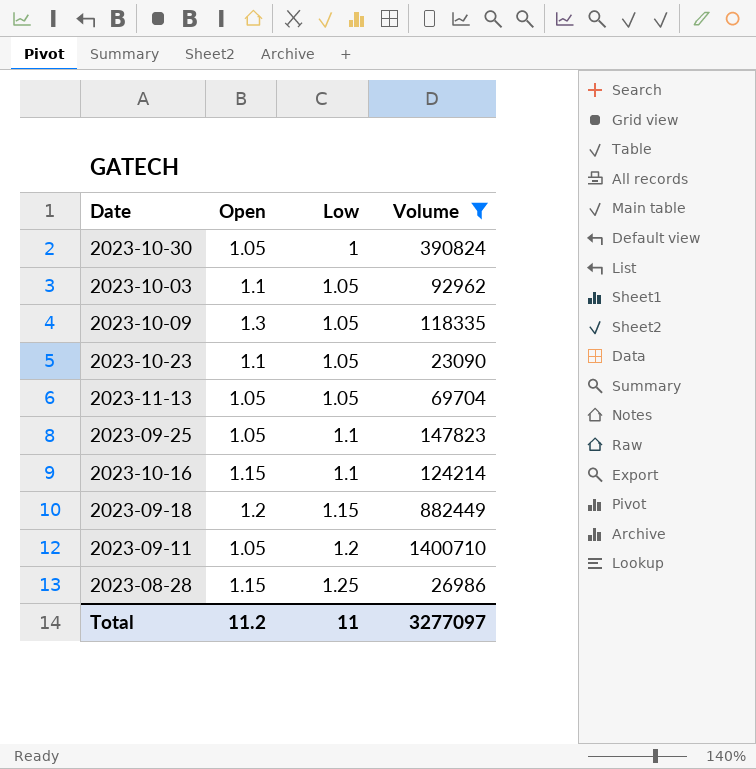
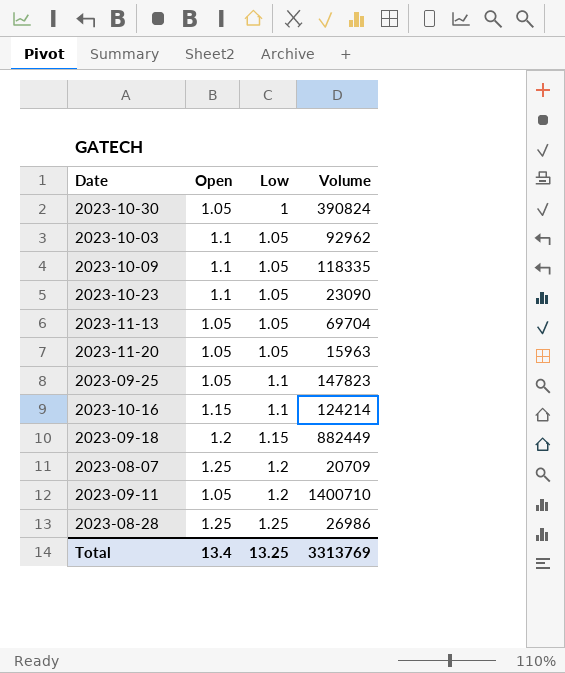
filter: Volume >= 23090 -> none
2023-10-09 | Open: 1.3 -> 1.1
2023-08-28 | Open: 1.15 -> 1.25
Total | Open: 11.2 -> 13.4
Total | Low: 11 -> 13.25
Total | Volume: 3277097 -> 3313769

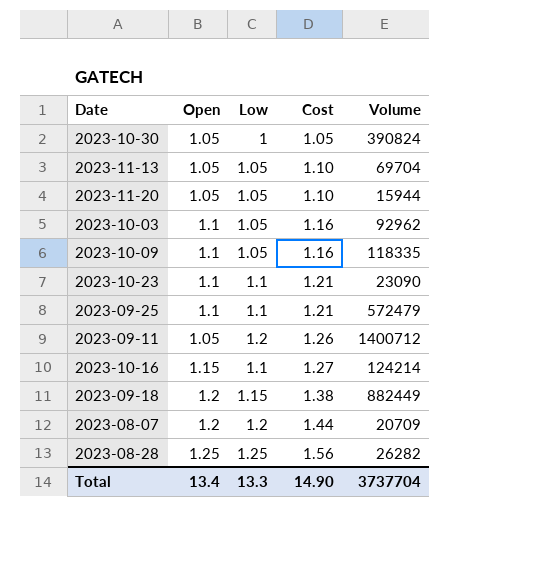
row order: Low ascending -> Cost ascending
column Cost | formula: none -> [Open] * [Low]
2023-11-20 | Volume: 15963 -> 15944
2023-10-23 | Low: 1.05 -> 1.1
2023-09-25 | Open: 1.05 -> 1.1
2023-09-25 | Volume: 147823 -> 572479
2023-09-11 | Volume: 1400710 -> 1400712
2023-08-07 | Open: 1.25 -> 1.2
2023-08-28 | Volume: 26986 -> 26282
Total | Low: 13.25 -> 13.3
Total | Volume: 3313769 -> 3737704

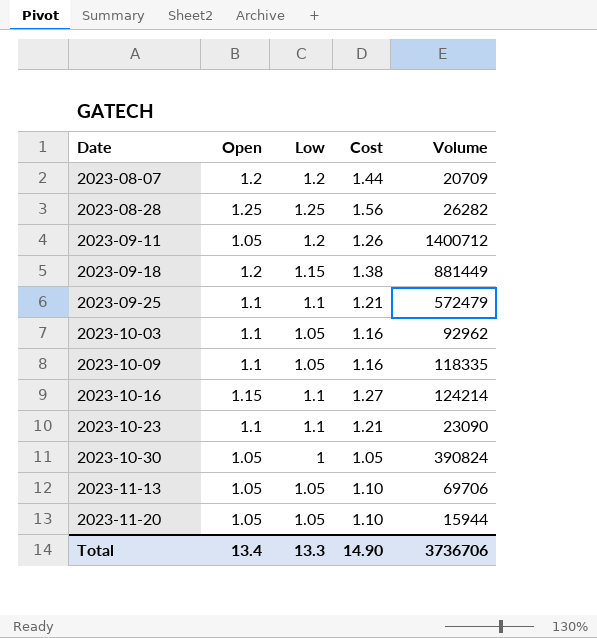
row order: Cost ascending -> Date ascending
2023-09-18 | Volume: 882449 -> 881449
2023-11-13 | Volume: 69704 -> 69706
Total | Volume: 3737704 -> 3736706

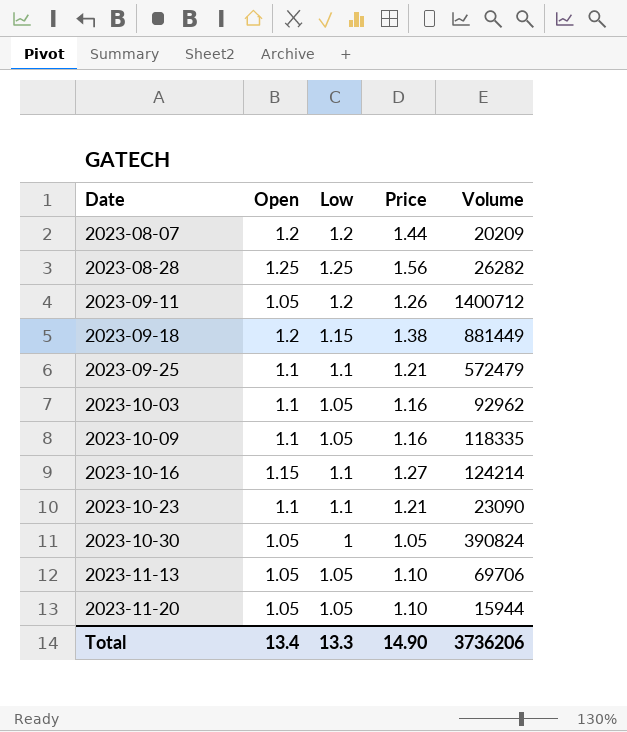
column name: Cost -> Price
2023-08-07 | Volume: 20709 -> 20209
Total | Volume: 3736706 -> 3736206

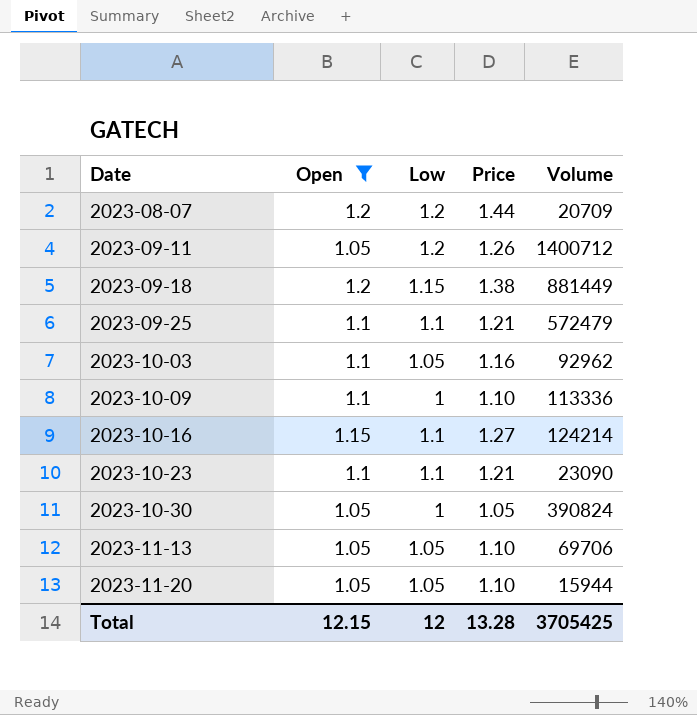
filter: none -> Open != 1.25
2023-08-07 | Volume: 20209 -> 20709
2023-10-09 | Low: 1.05 -> 1
2023-10-09 | Price: 1.16 -> 1.10
2023-10-09 | Volume: 118335 -> 113336
Total | Open: 13.4 -> 12.15
Total | Low: 13.3 -> 12
Total | Price: 14.90 -> 13.28
Total | Volume: 3736206 -> 3705425

